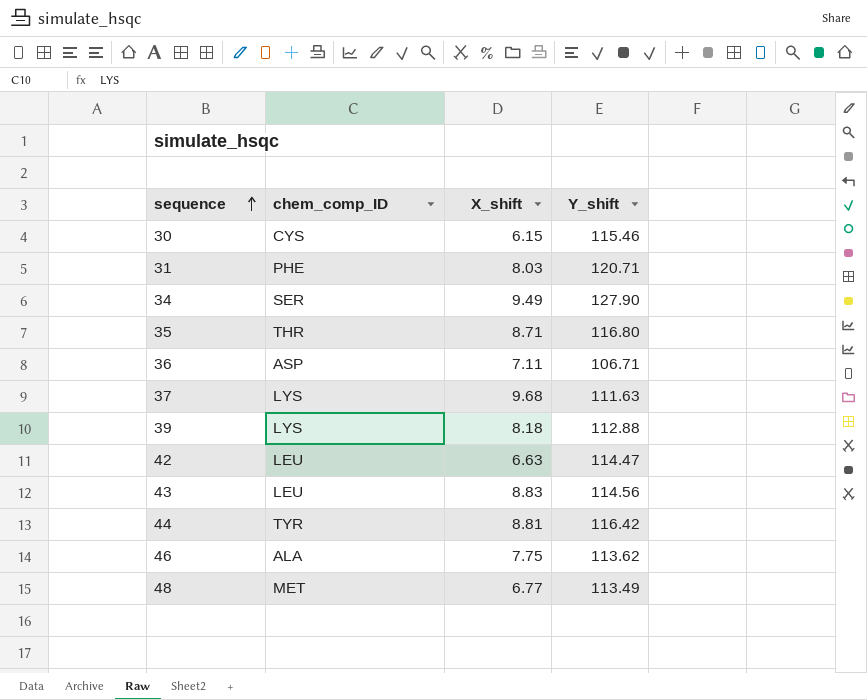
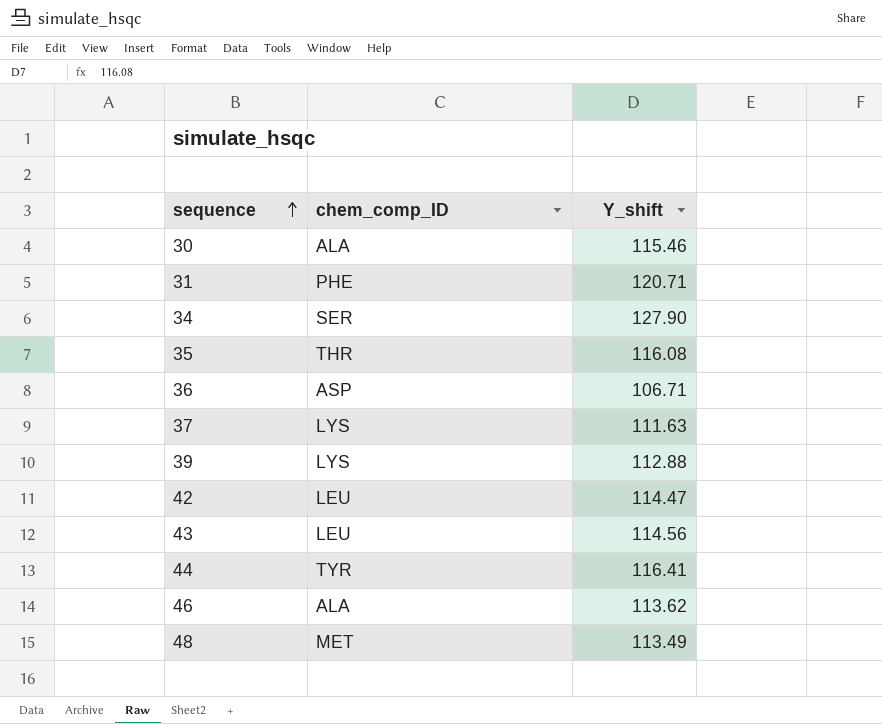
column X_shift | position: 3 -> none
30 | chem_comp_ID: CYS -> ALA
35 | Y_shift: 116.80 -> 116.08
44 | Y_shift: 116.42 -> 116.41

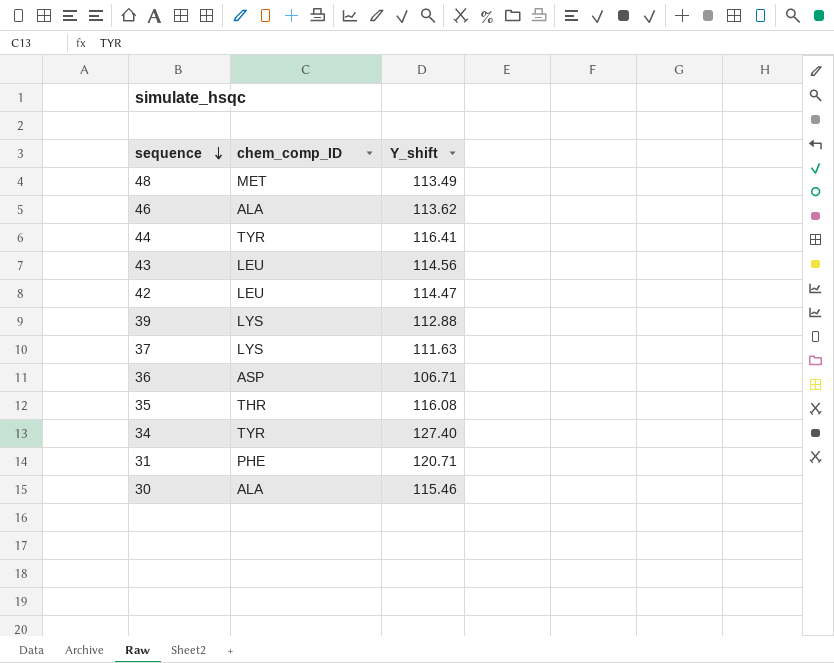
row order: sequence ascending -> sequence descending
34 | chem_comp_ID: SER -> TYR
34 | Y_shift: 127.90 -> 127.40

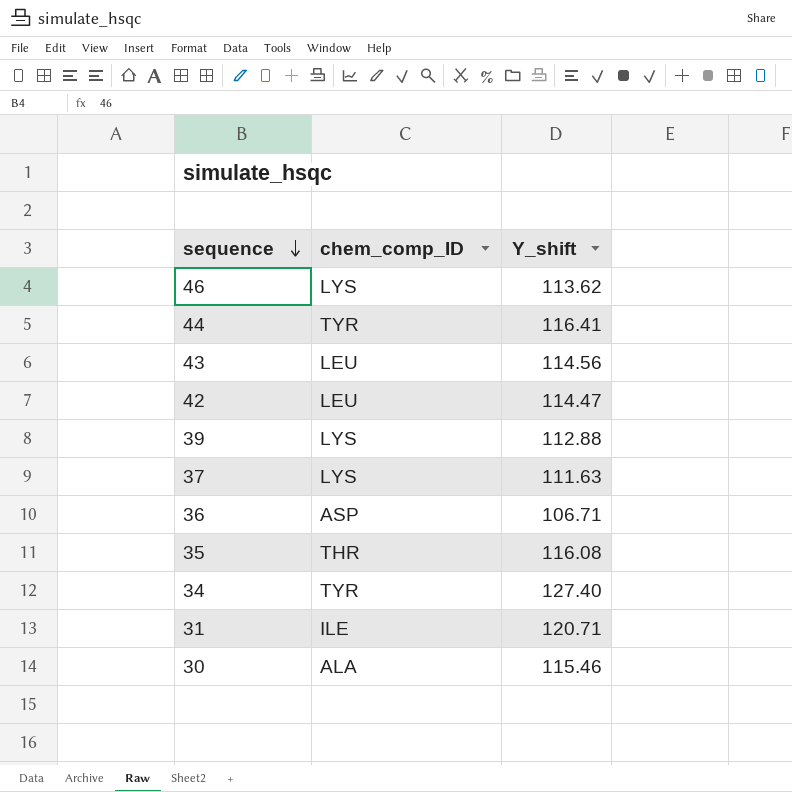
row 48: MET | 113.49 -> none
46 | chem_comp_ID: ALA -> LYS
31 | chem_comp_ID: PHE -> ILE

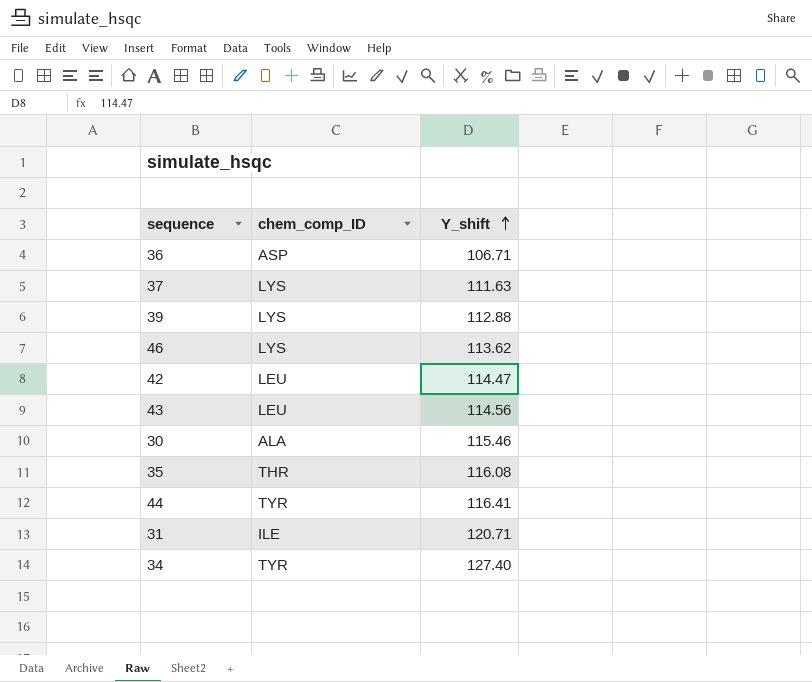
row order: sequence descending -> Y_shift ascending

